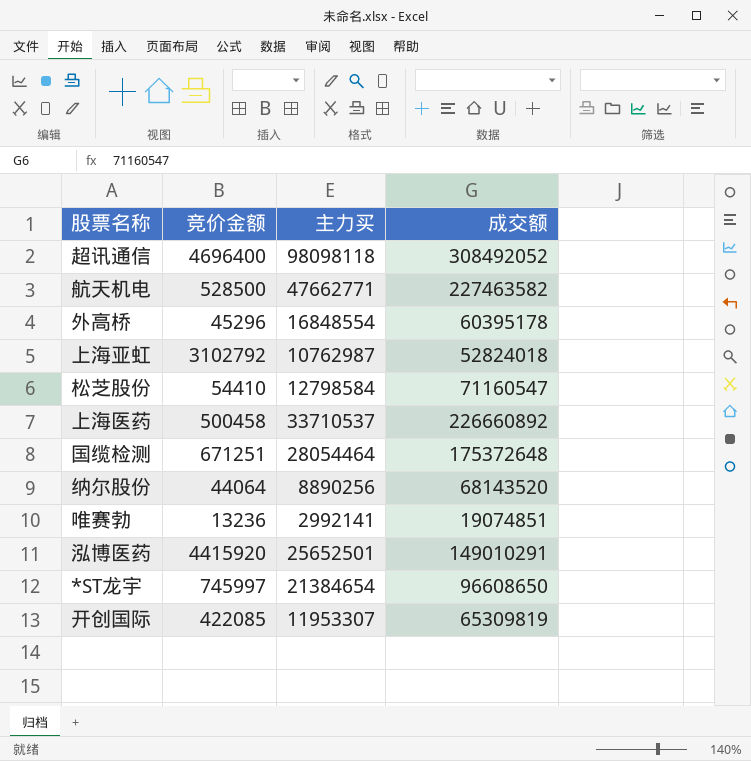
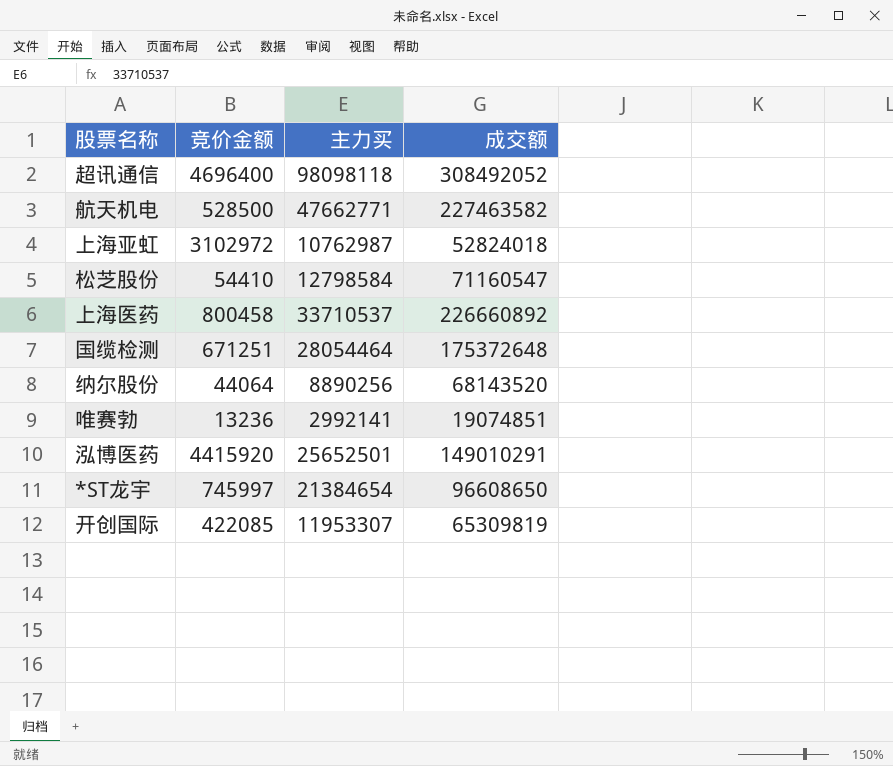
row 外高桥: 45296 | 16848554 | 60395178 -> none
上海亚虹 | 竞价金额: 3102792 -> 3102972
上海医药 | 竞价金额: 500458 -> 800458

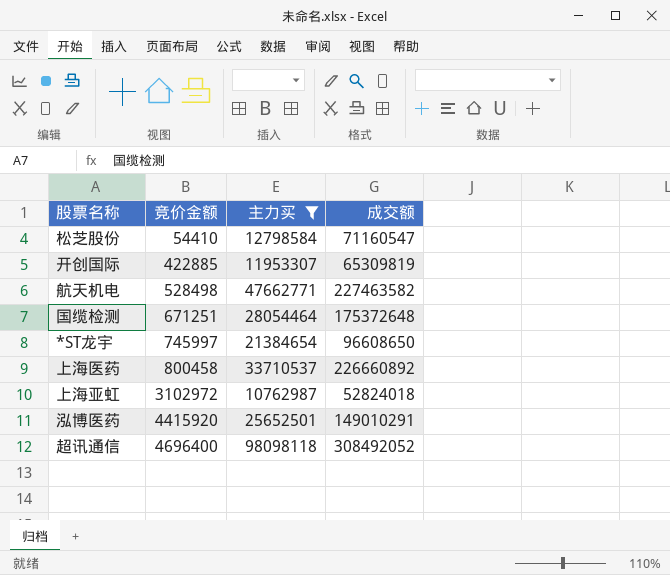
filter: none -> 主力买 >= 10762987
row order: none -> 竞价金额 ascending
开创国际 | 竞价金额: 422085 -> 422885
航天机电 | 竞价金额: 528500 -> 528498

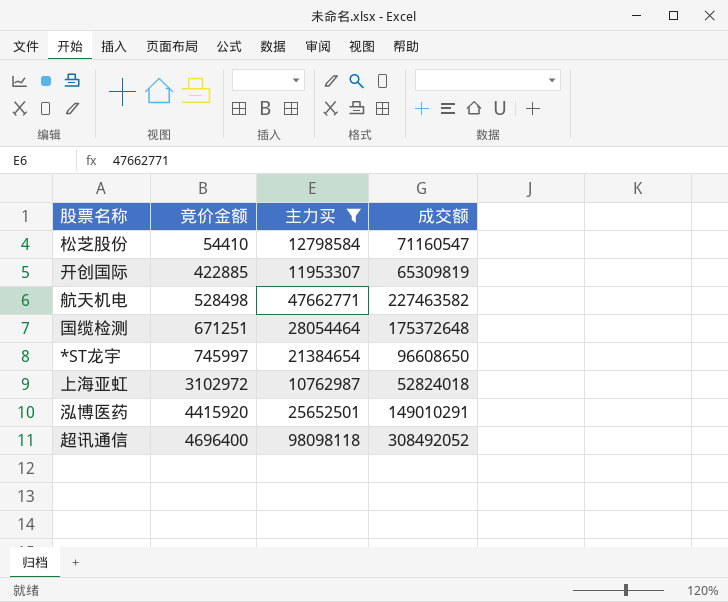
row 上海医药: 800458 | 33710537 | 226660892 -> none

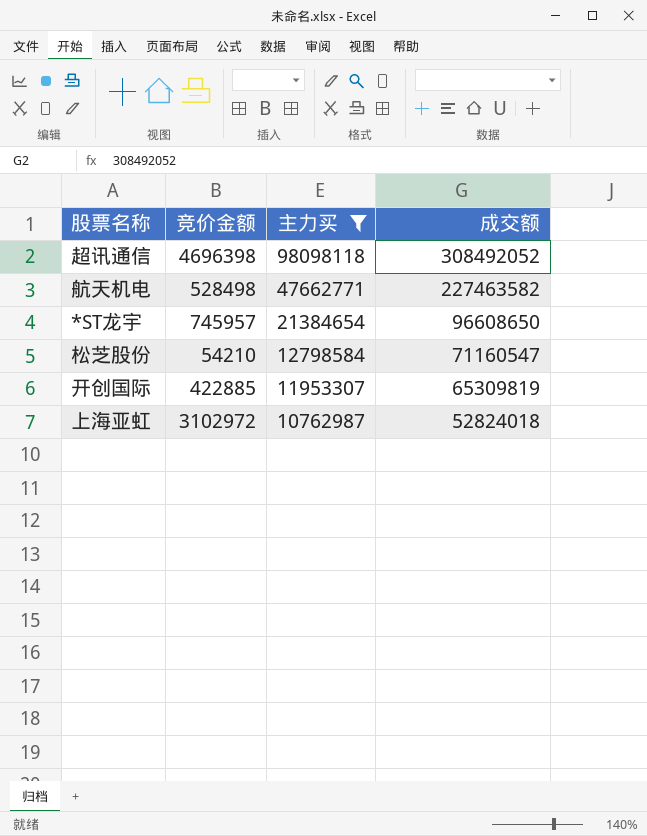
row order: 竞价金额 ascending -> 主力买 descending
row 国缆检测: 671251 | 28054464 | 175372648 -> none
row 泓博医药: 4415920 | 25652501 | 149010291 -> none
超讯通信 | 竞价金额: 4696400 -> 4696398
*ST龙宇 | 竞价金额: 745997 -> 745957
松芝股份 | 竞价金额: 54410 -> 54210

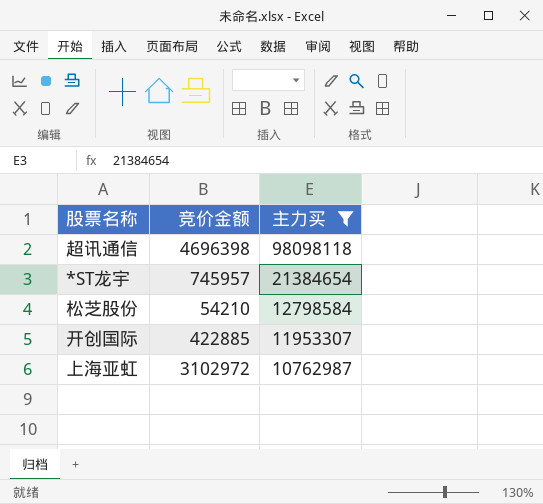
column 成交额 | position: 4 -> none
row 航天机电: 528498 | 47662771 | 227463582 -> none

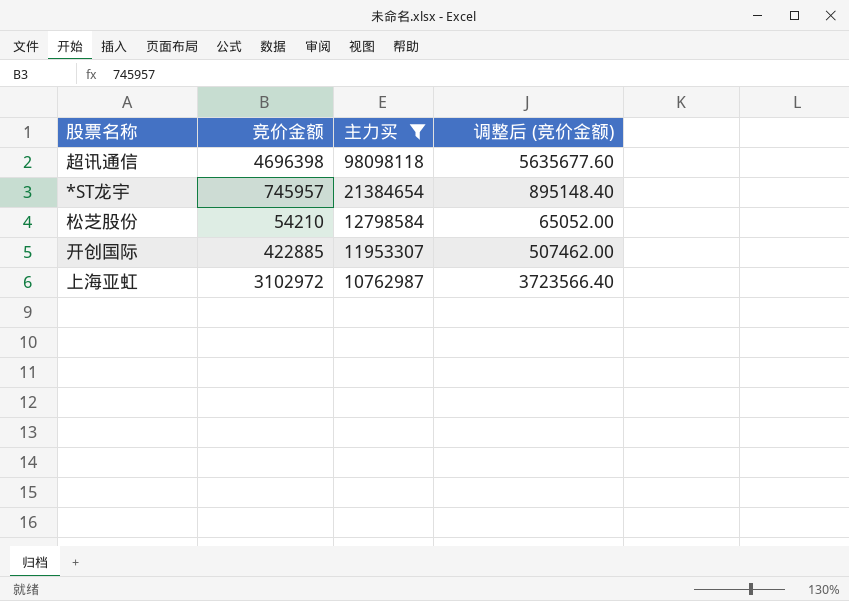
column 调整后 (竞价金额) | formula: none -> [竞价金额] * 1.2

